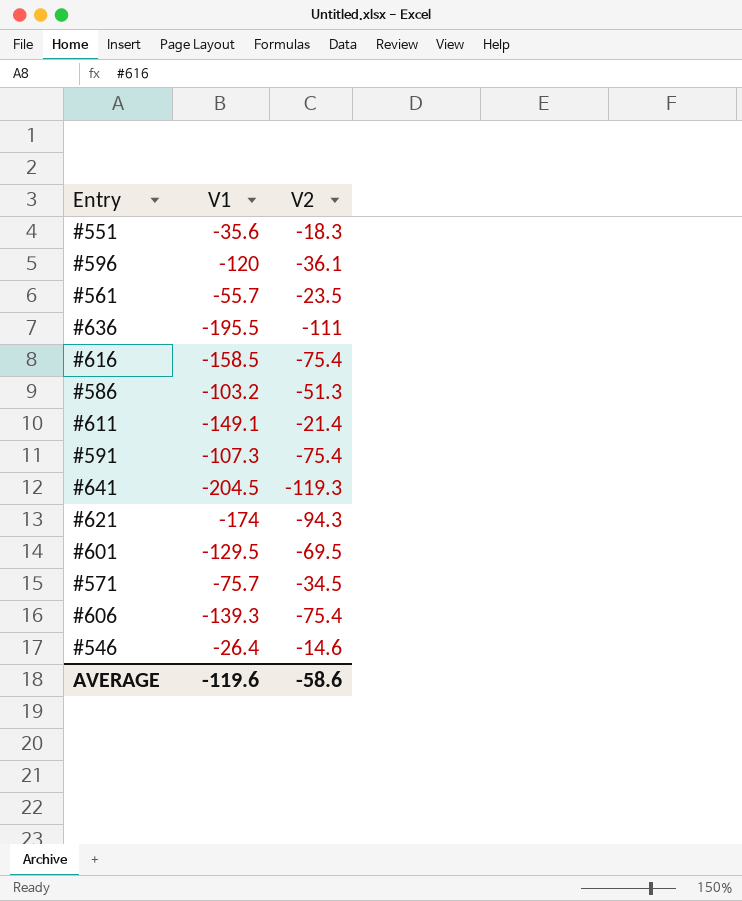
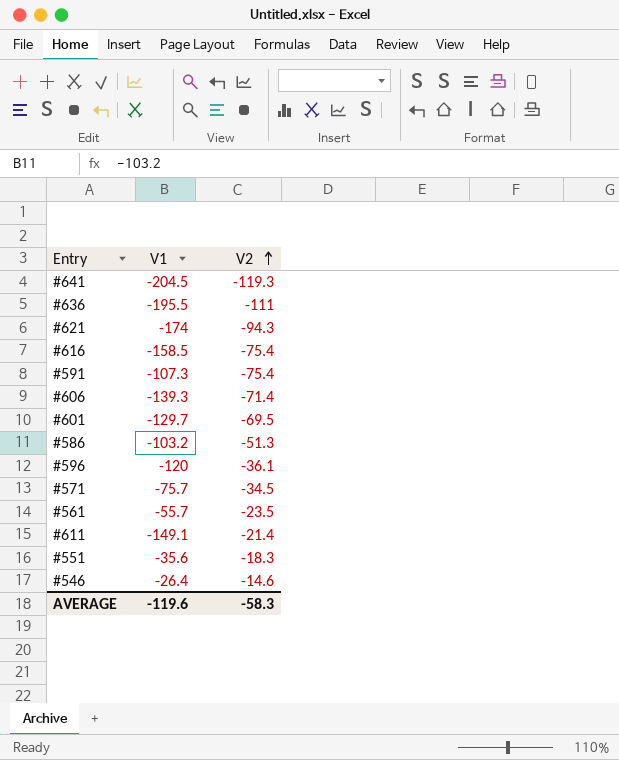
row order: none -> V2 ascending
#606 | V2: -75.4 -> -71.4
#601 | V1: -129.5 -> -129.7
AVERAGE | V2: -58.6 -> -58.3

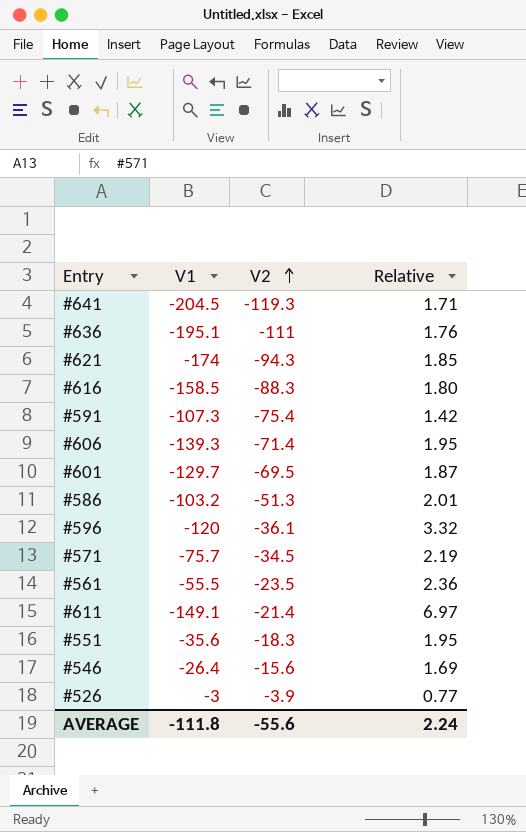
column Relative | formula: none -> [V1] / [V2]
#636 | V1: -195.5 -> -195.1
#616 | V2: -75.4 -> -88.3
#561 | V1: -55.7 -> -55.5
#546 | V2: -14.6 -> -15.6
row #526: none -> -3 | -3.9 | 0.77
AVERAGE | V1: -119.6 -> -111.8
AVERAGE | V2: -58.3 -> -55.6

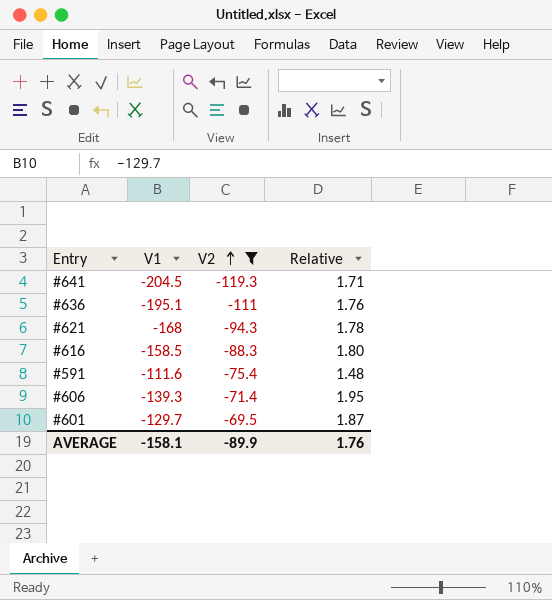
filter: none -> V2 <= -69.5
#621 | V1: -174 -> -168
#621 | Relative: 1.85 -> 1.78
#591 | V1: -107.3 -> -111.6
#591 | Relative: 1.42 -> 1.48
AVERAGE | V1: -111.8 -> -158.1
AVERAGE | V2: -55.6 -> -89.9
AVERAGE | Relative: 2.24 -> 1.76

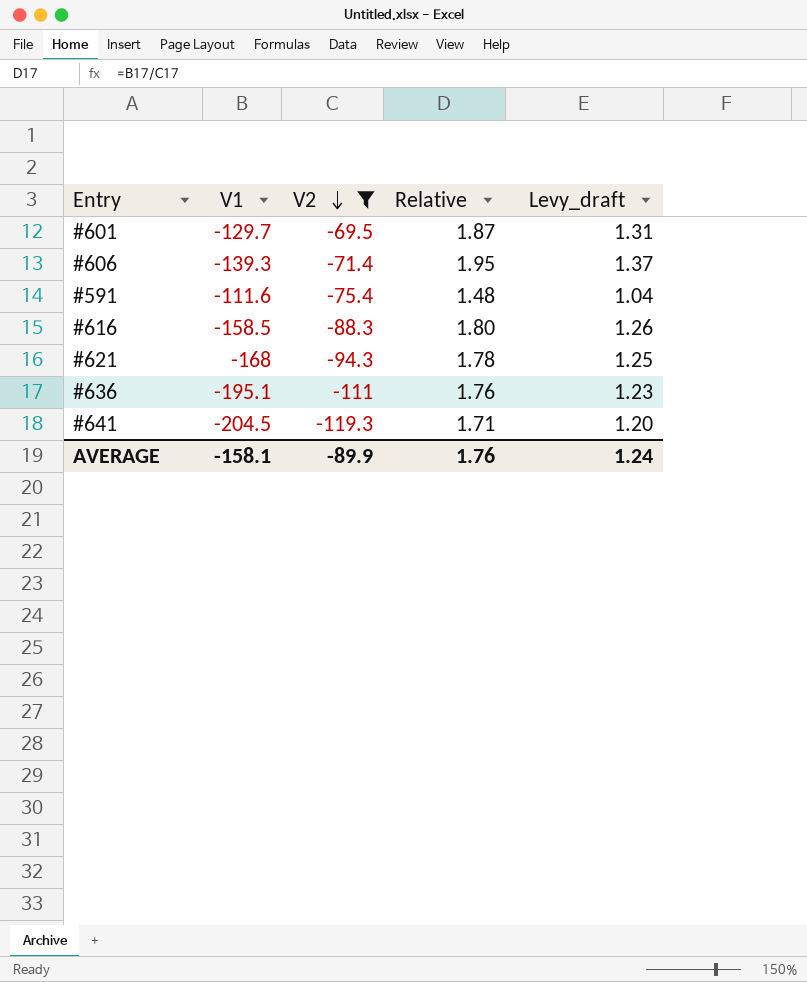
row order: V2 ascending -> V2 descending
column Levy_draft | formula: none -> [Relative] * 0.7

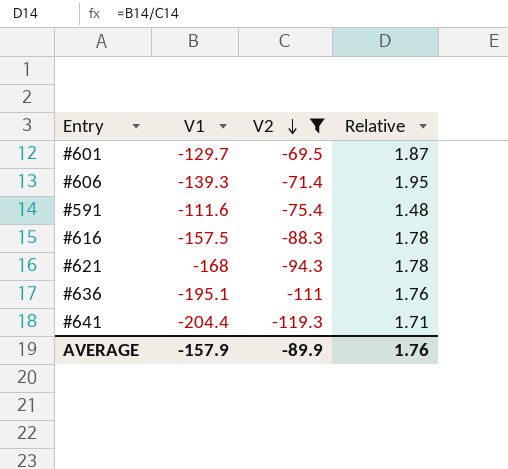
column Levy_draft | formula: [Relative] * 0.7 -> none
#616 | V1: -158.5 -> -157.5
#616 | Relative: 1.80 -> 1.78
#641 | V1: -204.5 -> -204.4
AVERAGE | V1: -158.1 -> -157.9

